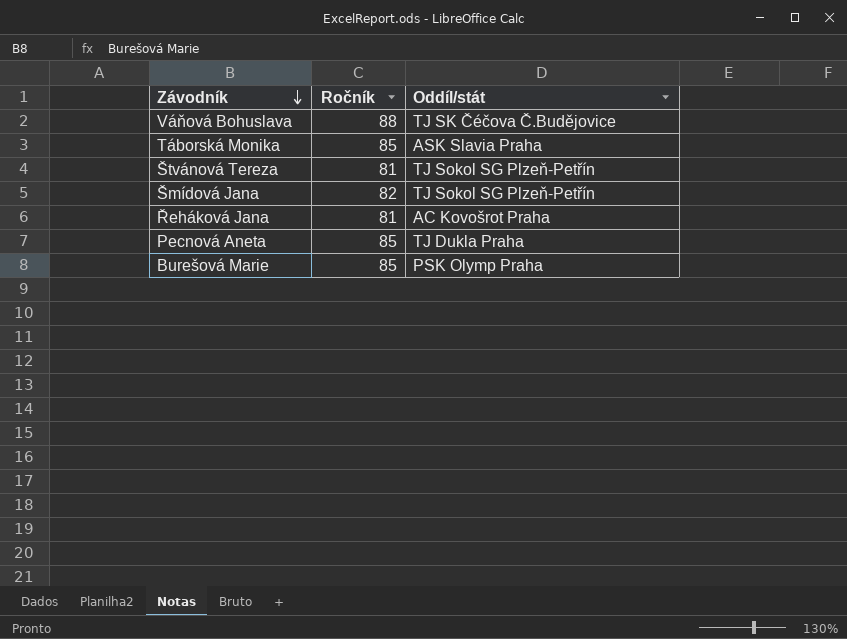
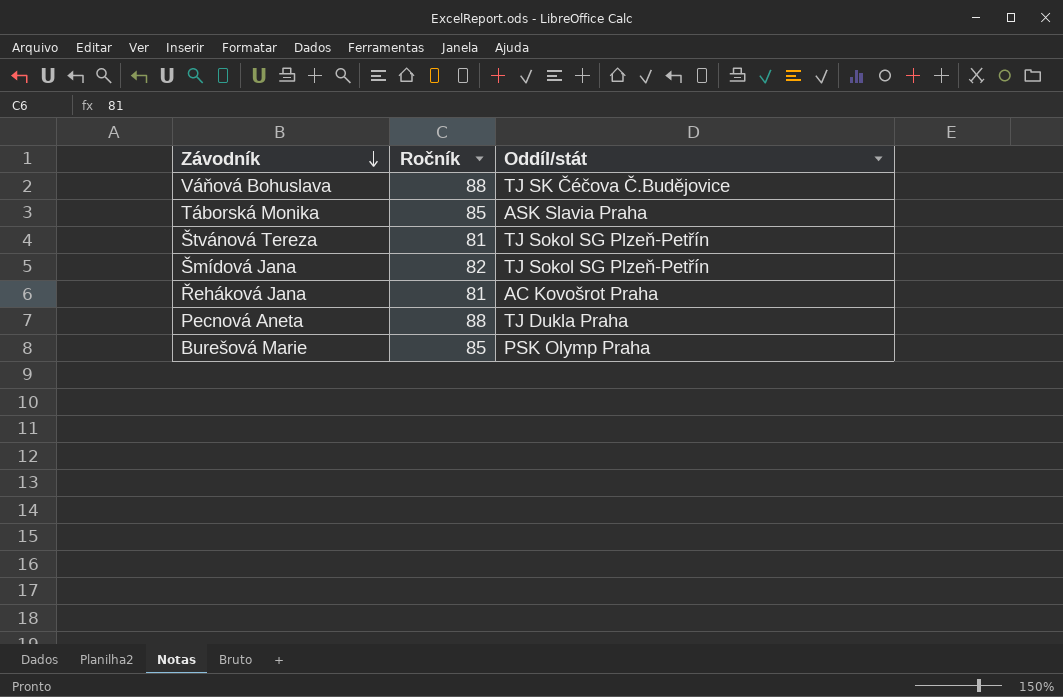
Pecnová Aneta | Ročník: 85 -> 88

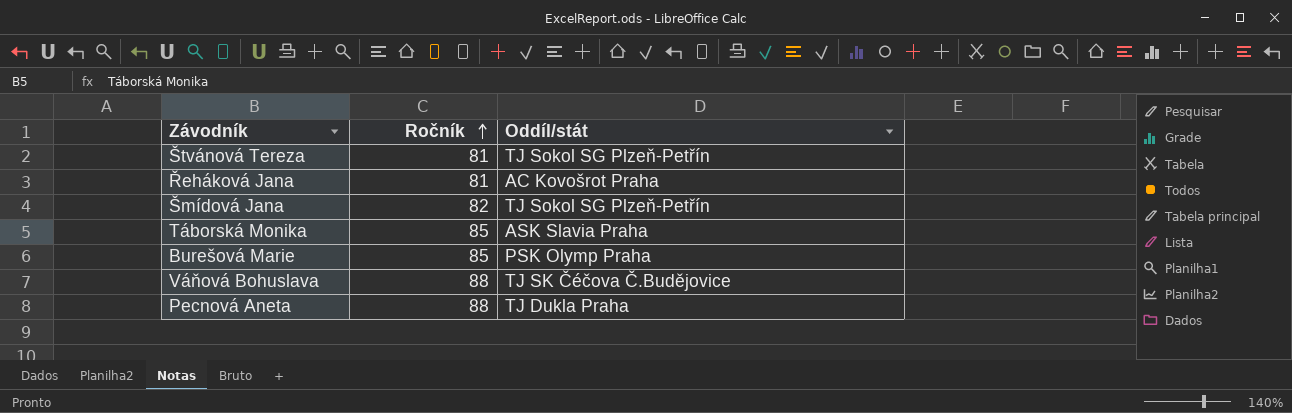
row order: Závodník descending -> Ročník ascending

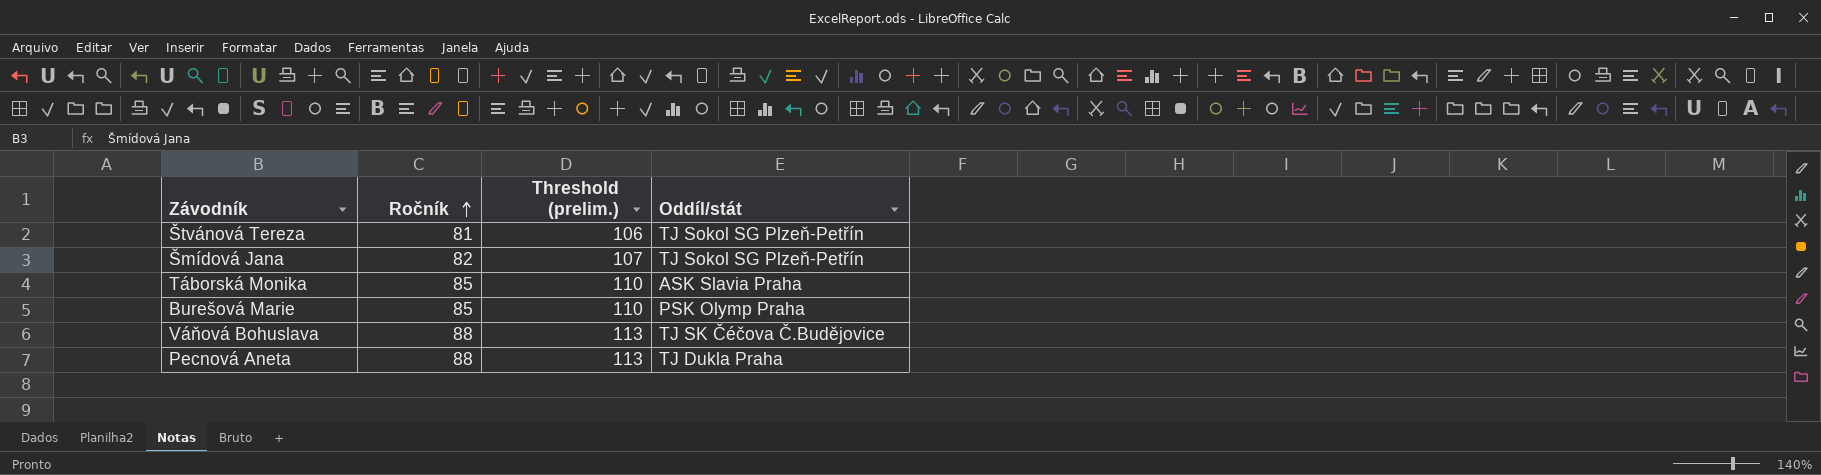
column Threshold (prelim.) | formula: none -> [Ročník] + 25
row Řeháková Jana: 81 | AC Kovošrot Praha -> none

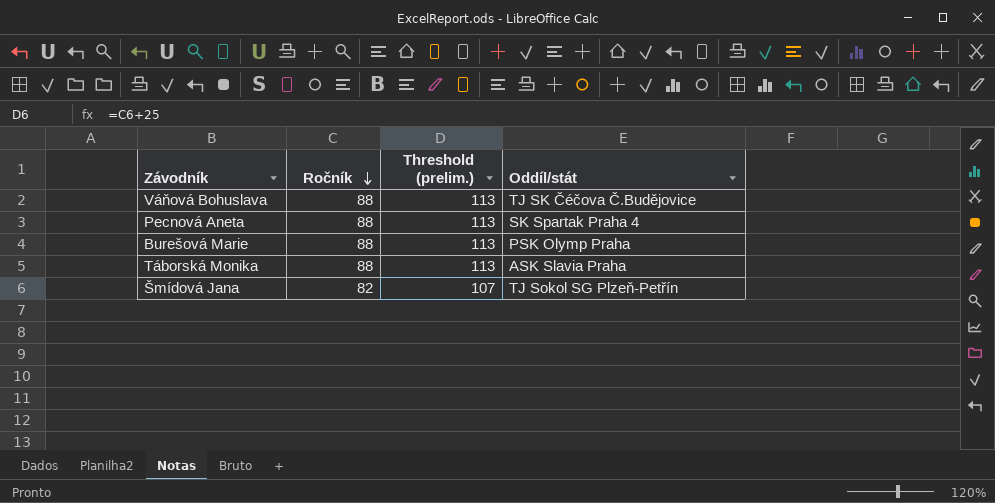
row order: Ročník ascending -> Ročník descending
row Štvánová Tereza: 81 | 106 | TJ Sokol SG Plzeň-Petřín -> none
Pecnová Aneta | Oddíl/stát: TJ Dukla Praha -> SK Spartak Praha 4
Burešová Marie | Ročník: 85 -> 88
Burešová Marie | Threshold (prelim.): 110 -> 113
Táborská Monika | Ročník: 85 -> 88
Táborská Monika | Threshold (prelim.): 110 -> 113

